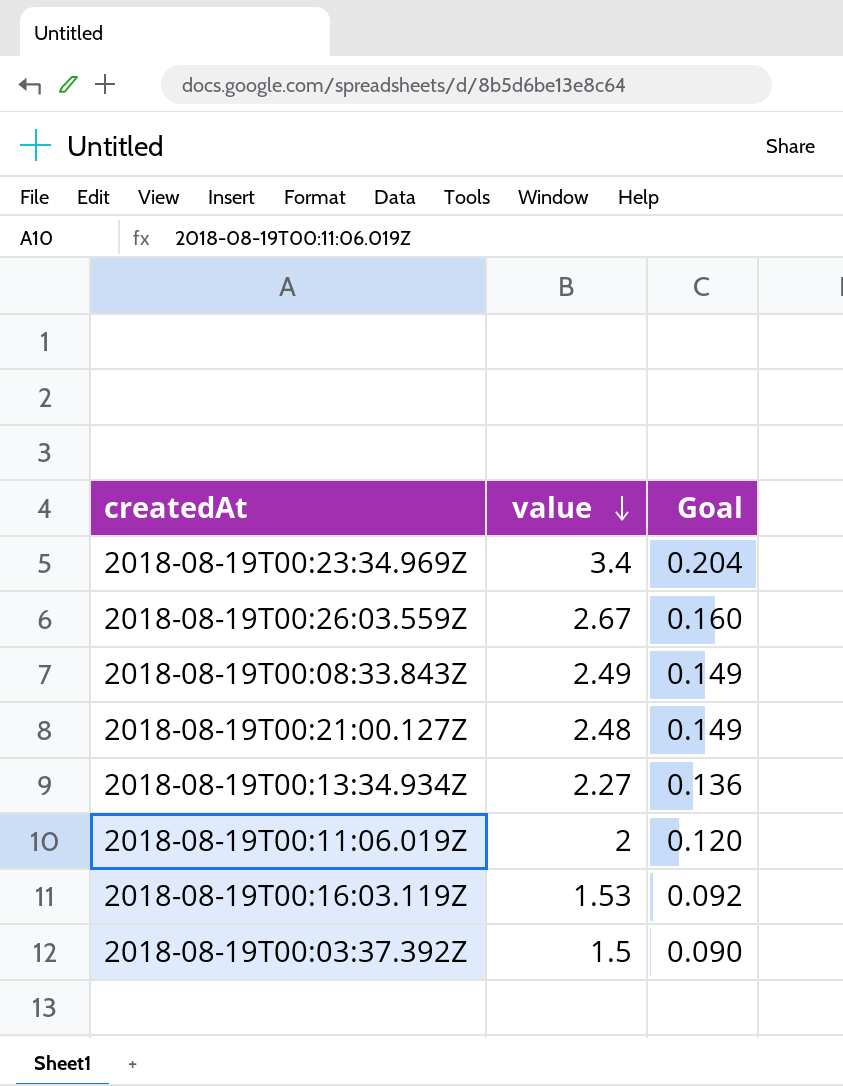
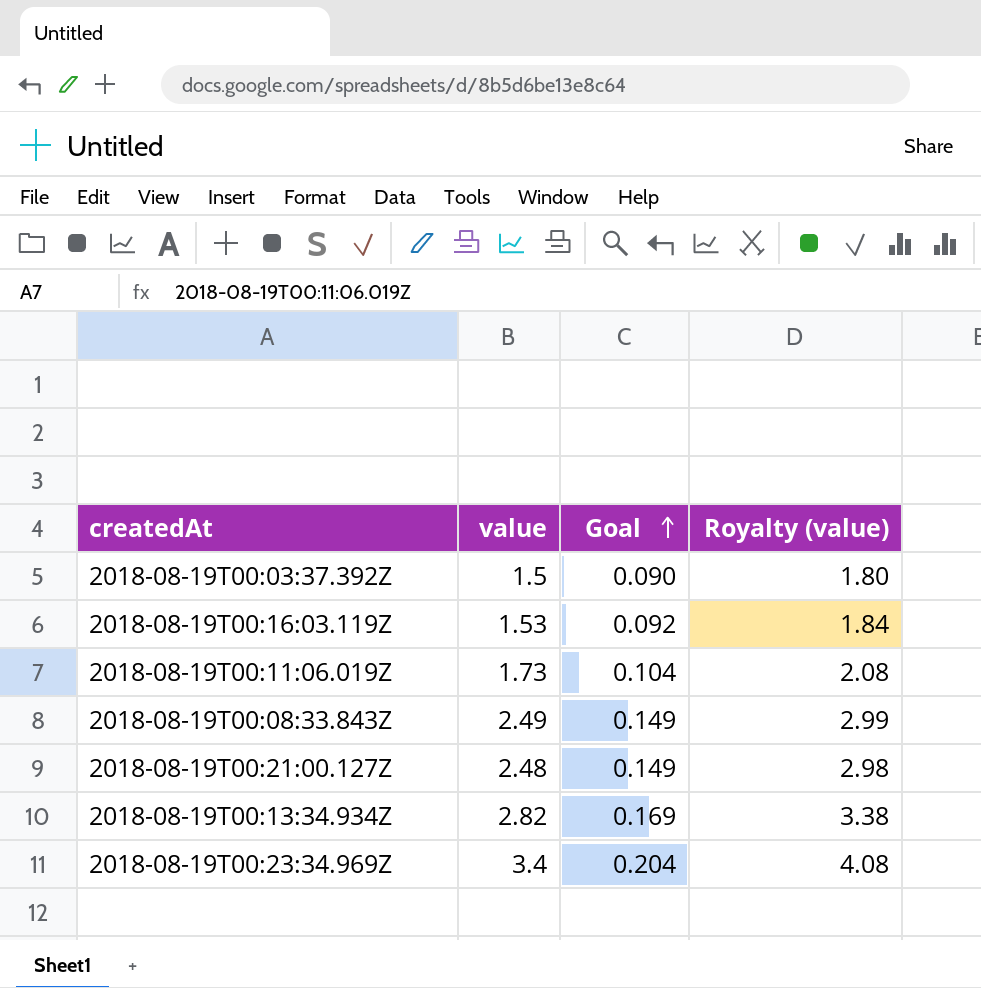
row order: value descending -> Goal ascending
column Royalty (value) | formula: none -> [value] * 1.2
row 2018-08-19T00:26:03.559Z: 2.67 | 0.160 -> none
2018-08-19T00:11:06.019Z | value: 2 -> 1.73
2018-08-19T00:11:06.019Z | Goal: 0.120 -> 0.104
2018-08-19T00:13:34.934Z | value: 2.27 -> 2.82
2018-08-19T00:13:34.934Z | Goal: 0.136 -> 0.169

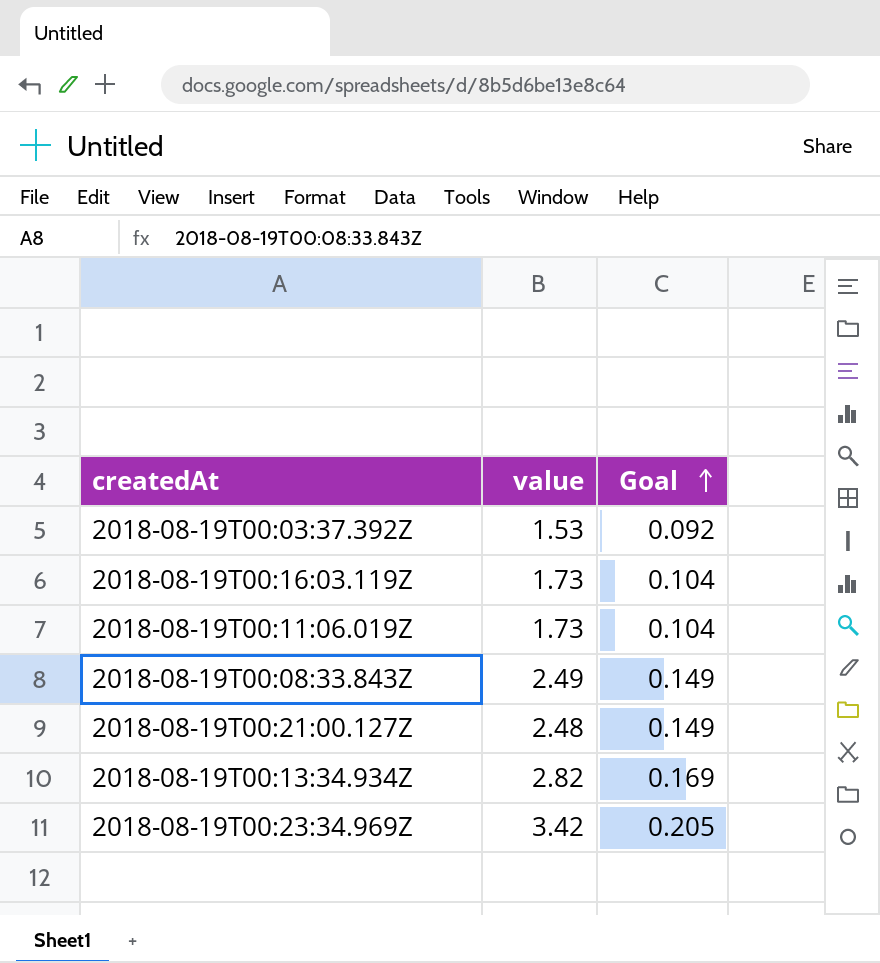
column Royalty (value) | formula: [value] * 1.2 -> none
2018-08-19T00:03:37.392Z | value: 1.5 -> 1.53
2018-08-19T00:03:37.392Z | Goal: 0.090 -> 0.092
2018-08-19T00:16:03.119Z | value: 1.53 -> 1.73
2018-08-19T00:16:03.119Z | Goal: 0.092 -> 0.104
2018-08-19T00:23:34.969Z | value: 3.4 -> 3.42
2018-08-19T00:23:34.969Z | Goal: 0.204 -> 0.205

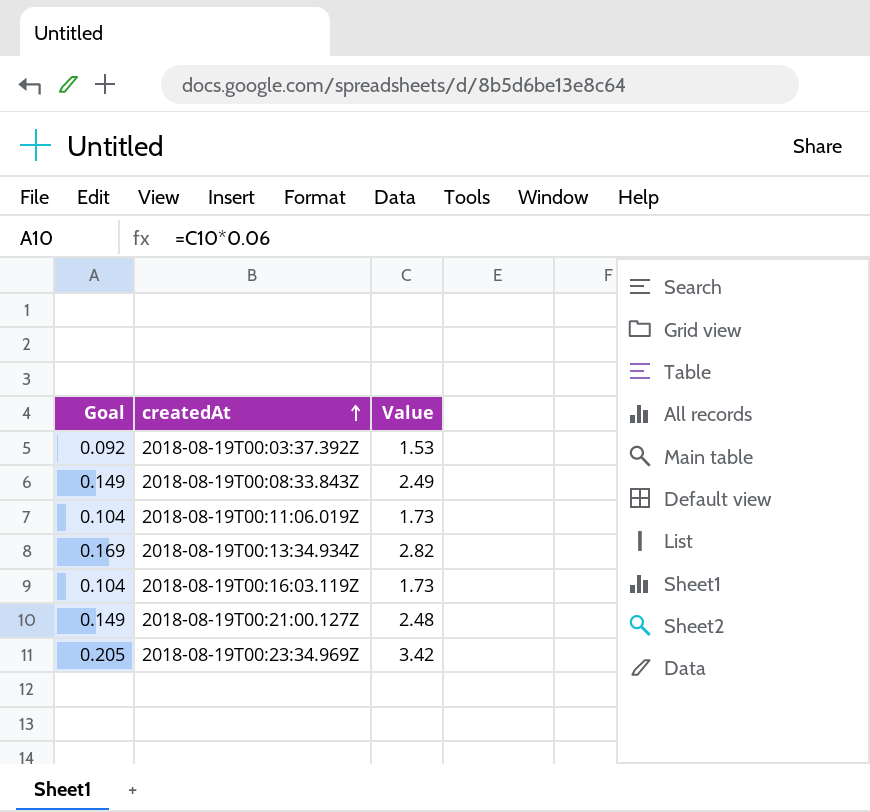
row order: Goal ascending -> createdAt ascending
column Goal | position: 3 -> 1
column name: value -> Value

